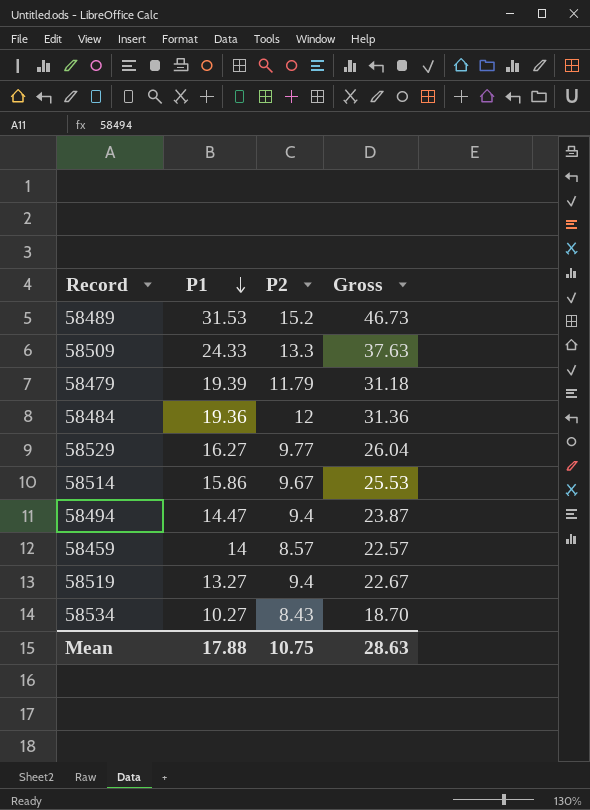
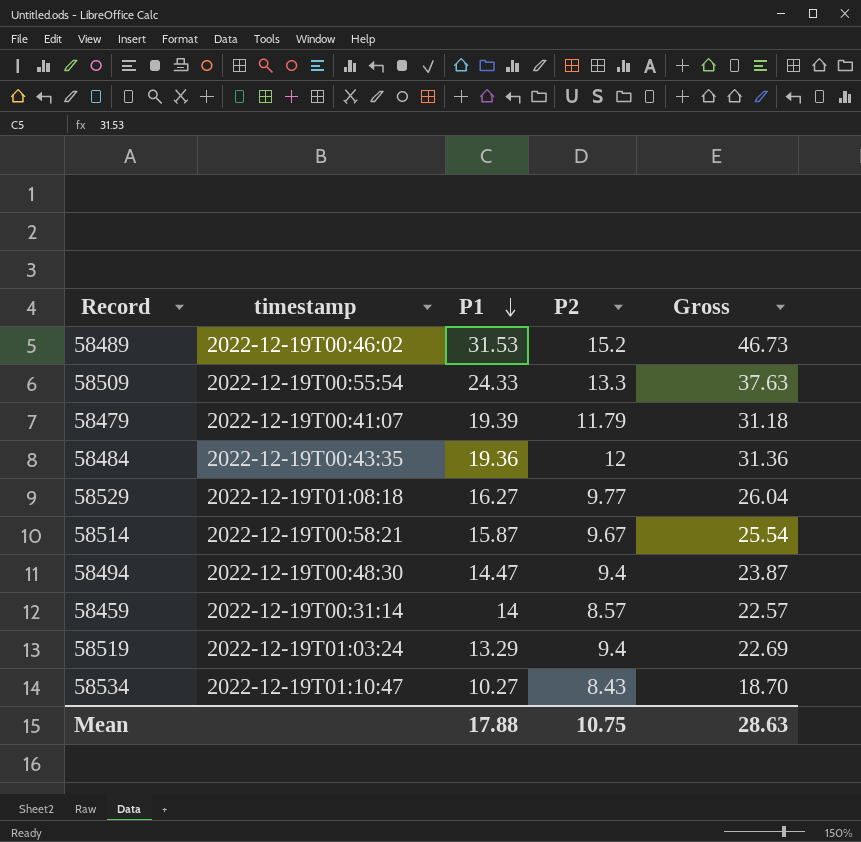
column timestamp | position: none -> 2
58514 | P1: 15.86 -> 15.87
58514 | Gross: 25.53 -> 25.54
58519 | P1: 13.27 -> 13.29
58519 | Gross: 22.67 -> 22.69

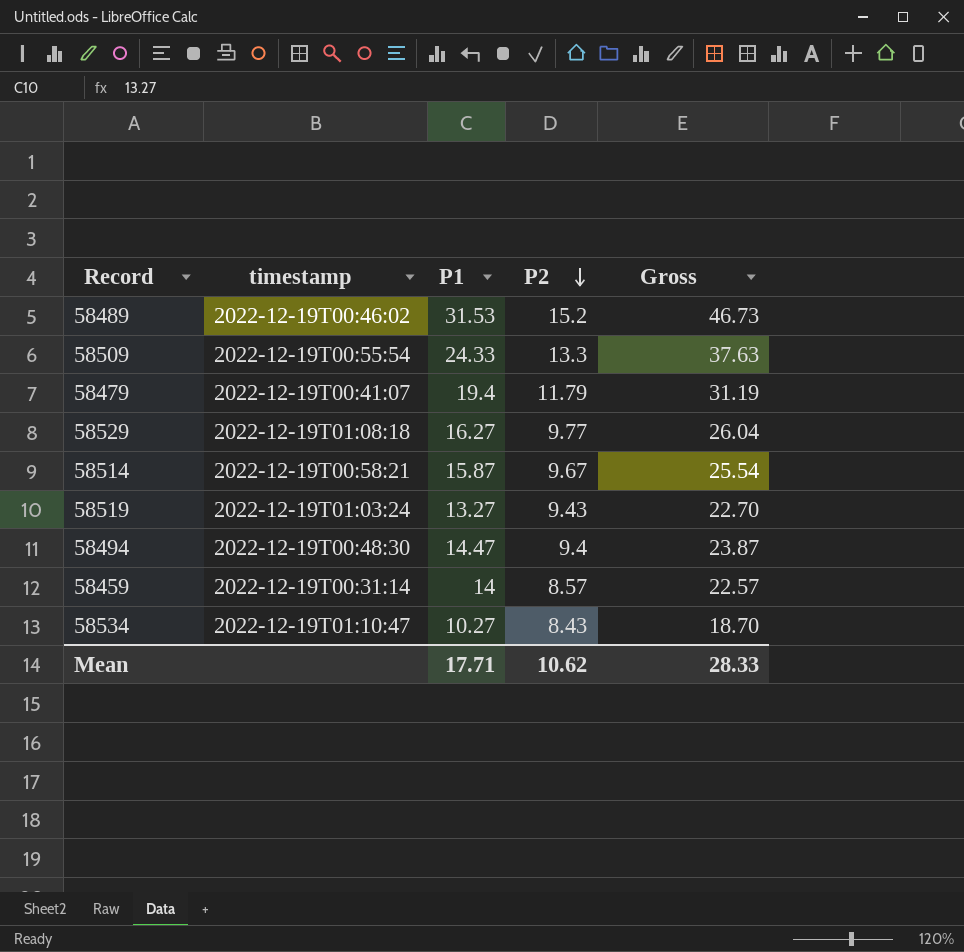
row order: P1 descending -> P2 descending
row 58484: 2022-12-19T00:43:35 | 19.36 | 12 | 31.36 -> none
58479 | P1: 19.39 -> 19.4
58479 | Gross: 31.18 -> 31.19
58519 | P1: 13.29 -> 13.27
58519 | P2: 9.4 -> 9.43
58519 | Gross: 22.69 -> 22.70
Mean | P1: 17.88 -> 17.71
Mean | P2: 10.75 -> 10.62
Mean | Gross: 28.63 -> 28.33

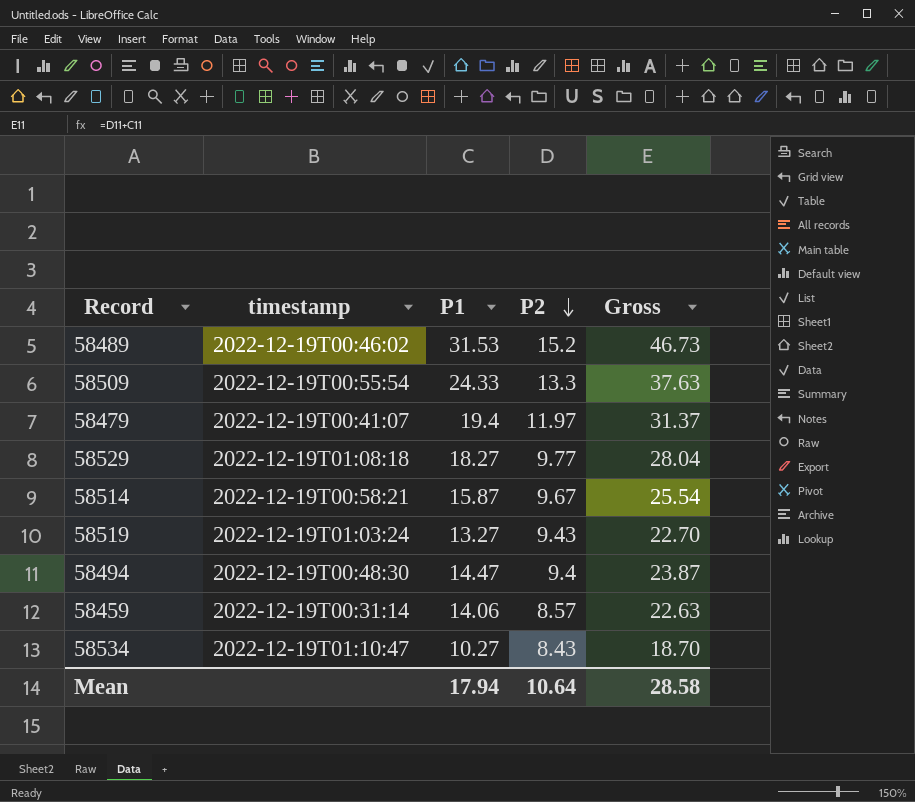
58479 | P2: 11.79 -> 11.97
58479 | Gross: 31.19 -> 31.37
58529 | P1: 16.27 -> 18.27
58529 | Gross: 26.04 -> 28.04
58459 | P1: 14 -> 14.06
58459 | Gross: 22.57 -> 22.63
Mean | P1: 17.71 -> 17.94
Mean | P2: 10.62 -> 10.64
Mean | Gross: 28.33 -> 28.58

